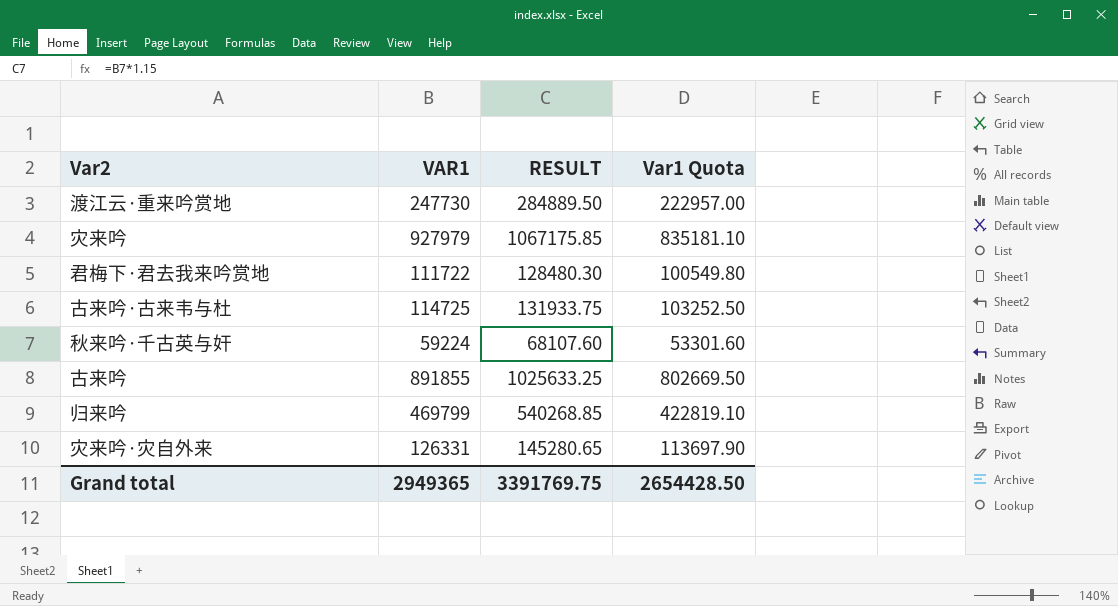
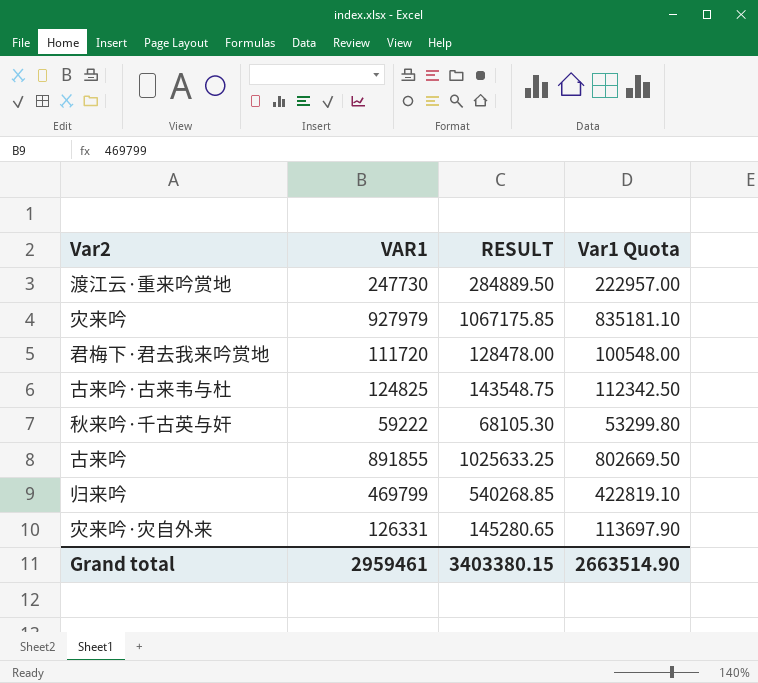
君梅下·君去我来吟赏地 | VAR1: 111722 -> 111720
君梅下·君去我来吟赏地 | RESULT: 128480.30 -> 128478.00
君梅下·君去我来吟赏地 | Var1 Quota: 100549.80 -> 100548.00
古来吟·古来韦与杜 | VAR1: 114725 -> 124825
古来吟·古来韦与杜 | RESULT: 131933.75 -> 143548.75
古来吟·古来韦与杜 | Var1 Quota: 103252.50 -> 112342.50
秋来吟·千古英与奸 | VAR1: 59224 -> 59222
秋来吟·千古英与奸 | RESULT: 68107.60 -> 68105.30
秋来吟·千古英与奸 | Var1 Quota: 53301.60 -> 53299.80
Grand total | VAR1: 2949365 -> 2959461
Grand total | RESULT: 3391769.75 -> 3403380.15
Grand total | Var1 Quota: 2654428.50 -> 2663514.90

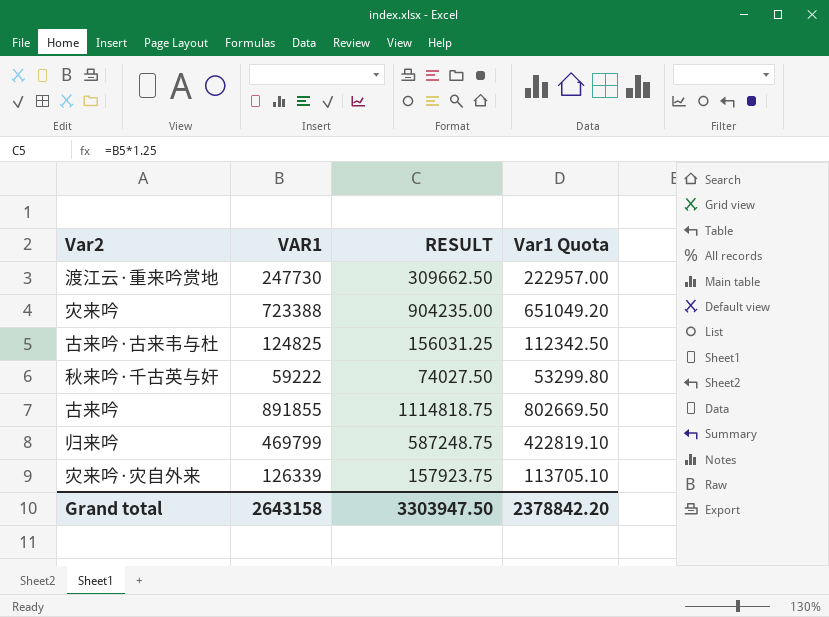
column RESULT | formula: [VAR1] * 1.15 -> [VAR1] * 1.25
row 君梅下·君去我来吟赏地: 111720 | 128478.00 | 100548.00 -> none
灾来吟 | VAR1: 927979 -> 723388
灾来吟 | Var1 Quota: 835181.10 -> 651049.20
灾来吟·灾自外来 | VAR1: 126331 -> 126339
灾来吟·灾自外来 | Var1 Quota: 113697.90 -> 113705.10
Grand total | VAR1: 2959461 -> 2643158
Grand total | RESULT: 3403380.15 -> 3303947.50
Grand total | Var1 Quota: 2663514.90 -> 2378842.20

